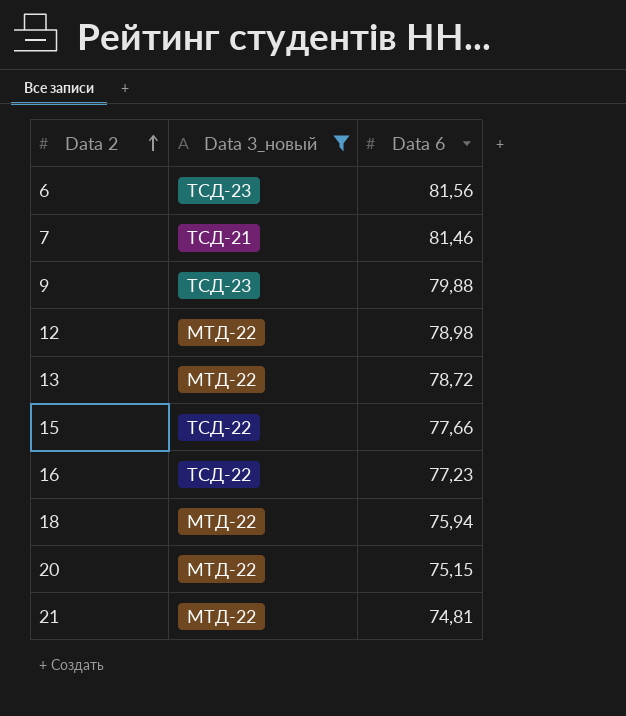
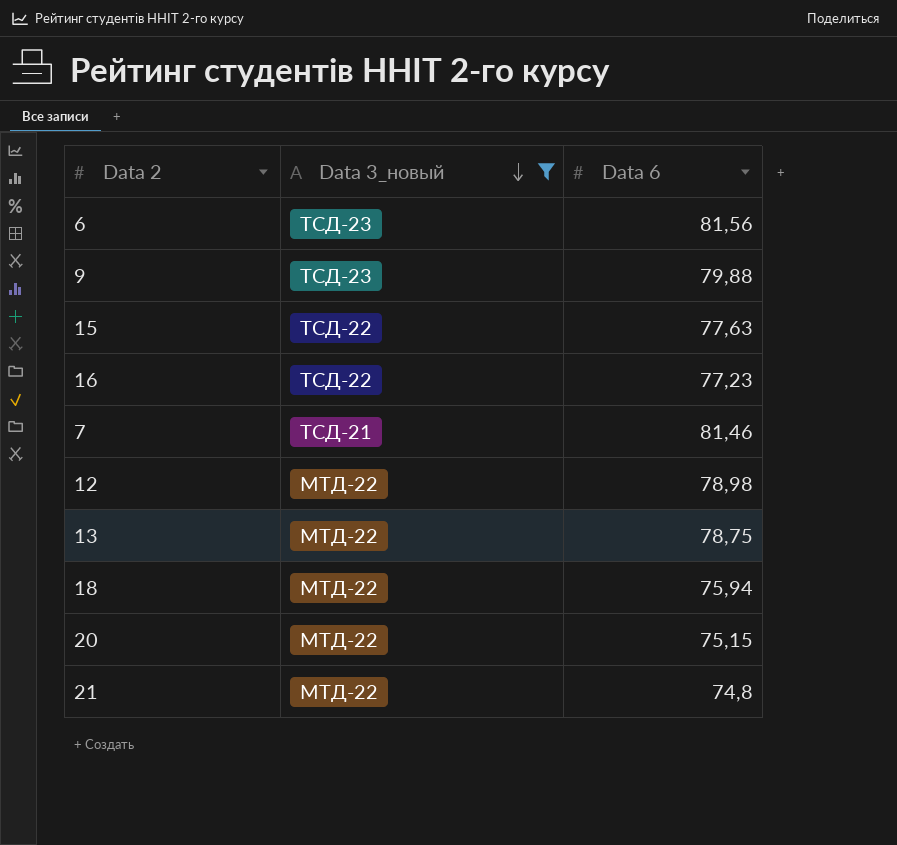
row order: Data 2 ascending -> Data 3_новый descending
15 | Data 6: 77,66 -> 77,63
13 | Data 6: 78,72 -> 78,75
21 | Data 6: 74,81 -> 74,8

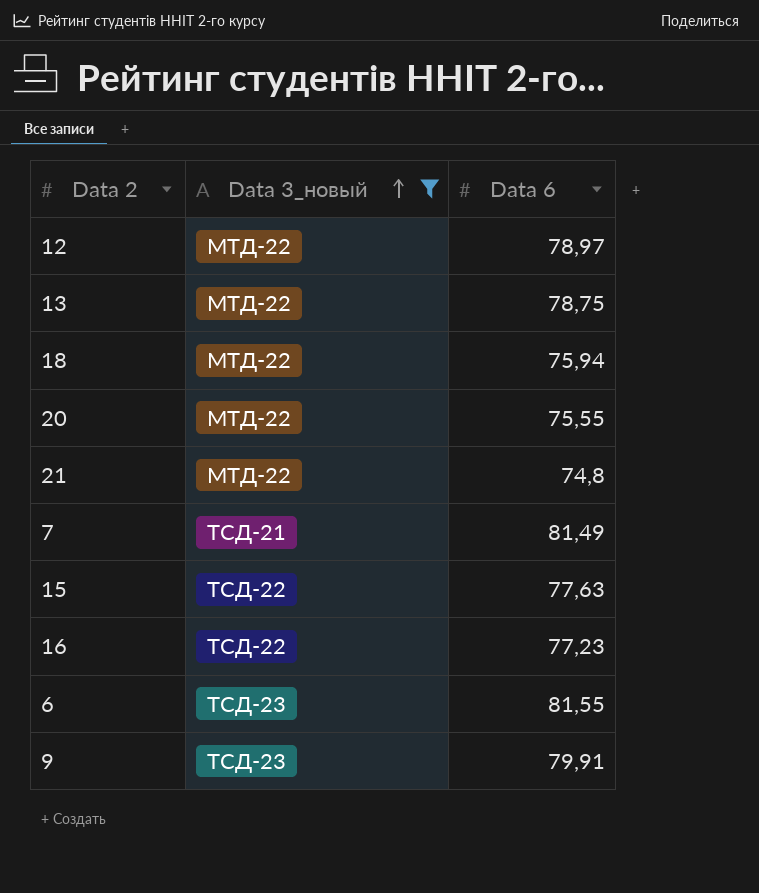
row order: Data 3_новый descending -> Data 3_новый ascending
12 | Data 6: 78,98 -> 78,97
20 | Data 6: 75,15 -> 75,55
7 | Data 6: 81,46 -> 81,49
6 | Data 6: 81,56 -> 81,55
9 | Data 6: 79,88 -> 79,91

